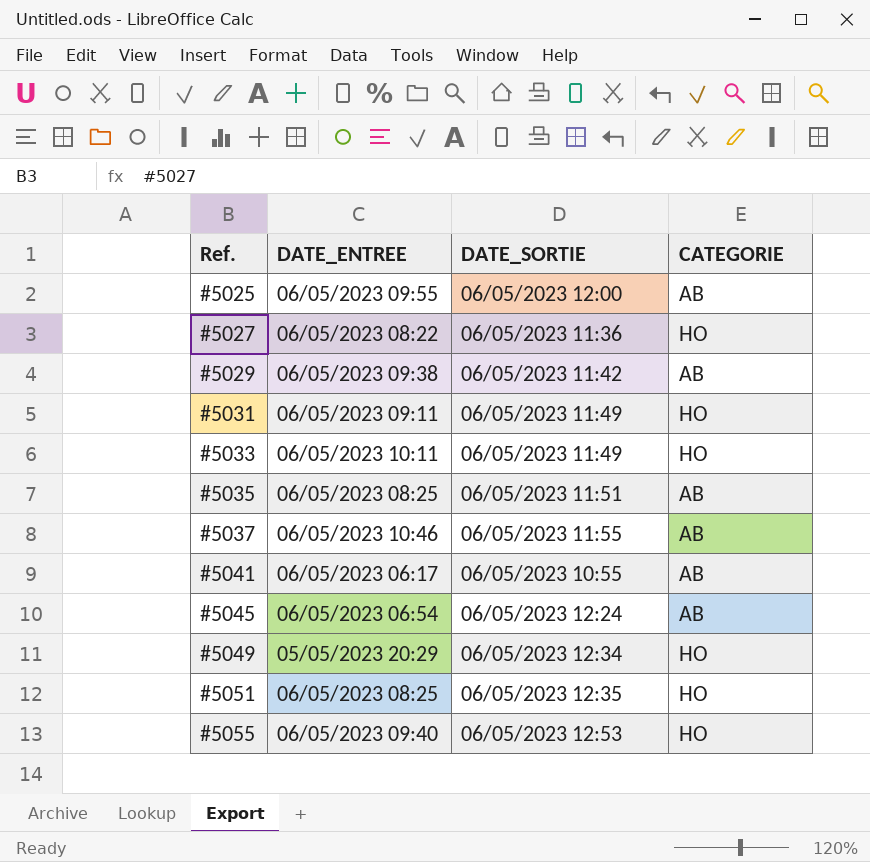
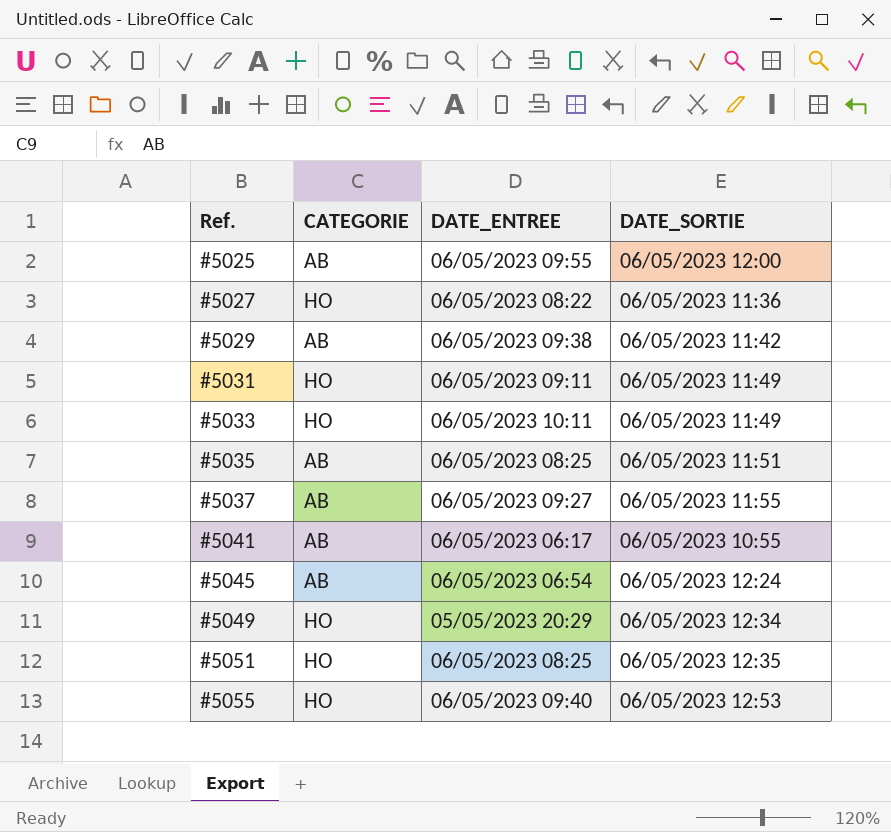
column CATEGORIE | position: 4 -> 2
#5037 | DATE_ENTREE: 06/05/2023 10:46 -> 06/05/2023 09:27

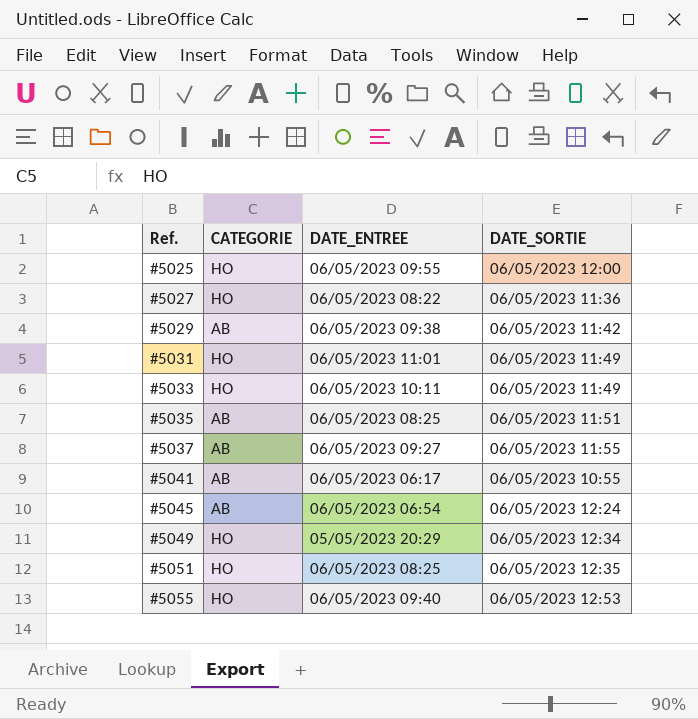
#5025 | CATEGORIE: AB -> HO
#5031 | DATE_ENTREE: 06/05/2023 09:11 -> 06/05/2023 11:01

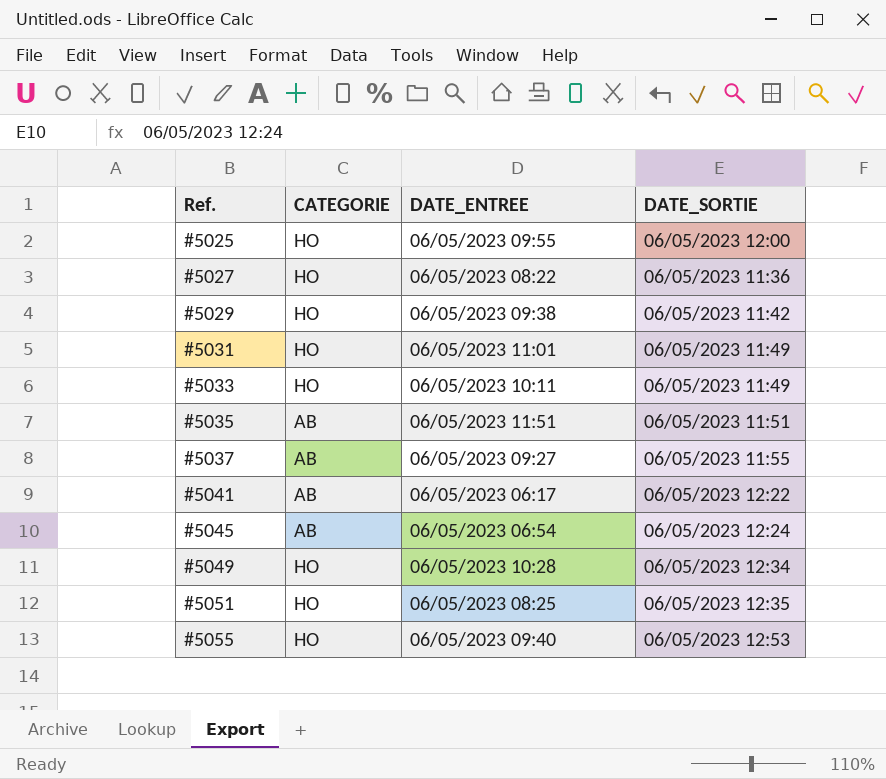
#5029 | CATEGORIE: AB -> HO
#5035 | DATE_ENTREE: 06/05/2023 08:25 -> 06/05/2023 11:51
#5041 | DATE_SORTIE: 06/05/2023 10:55 -> 06/05/2023 12:22
#5049 | DATE_ENTREE: 05/05/2023 20:29 -> 06/05/2023 10:28

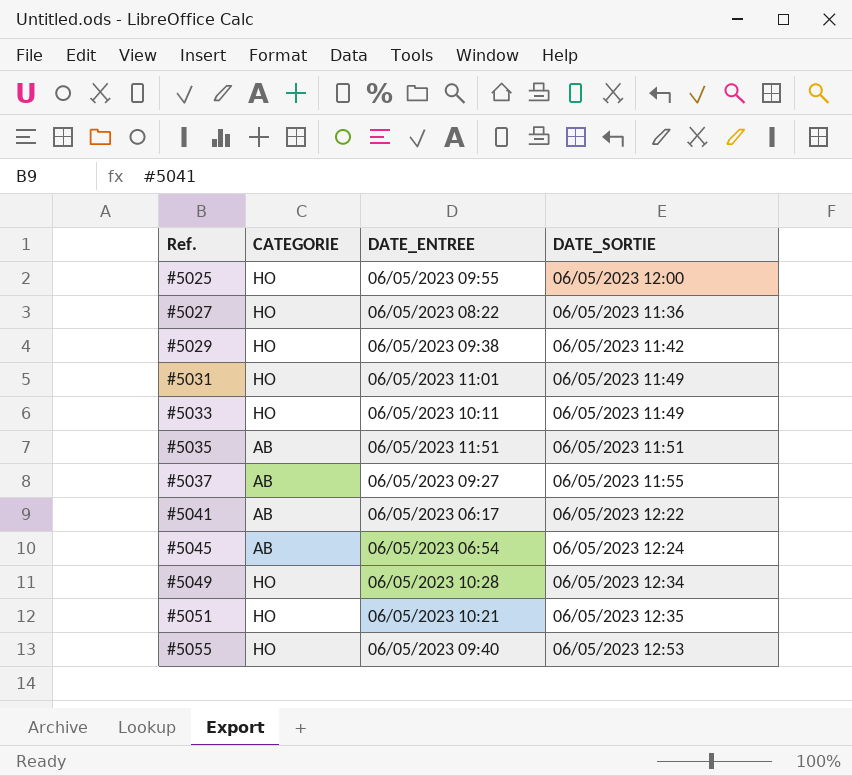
#5051 | DATE_ENTREE: 06/05/2023 08:25 -> 06/05/2023 10:21

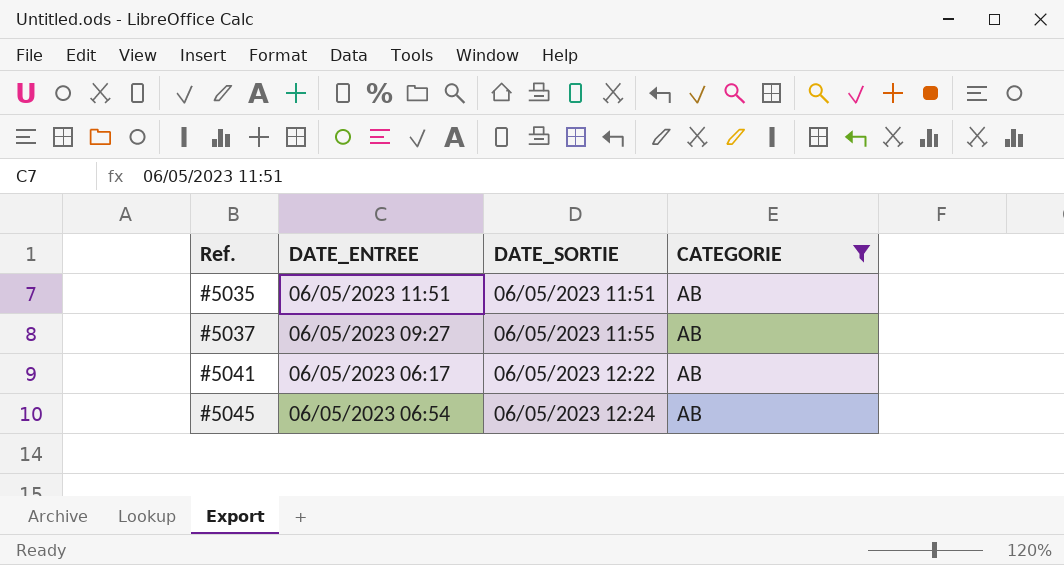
filter: none -> CATEGORIE = AB
column CATEGORIE | position: 2 -> 4

